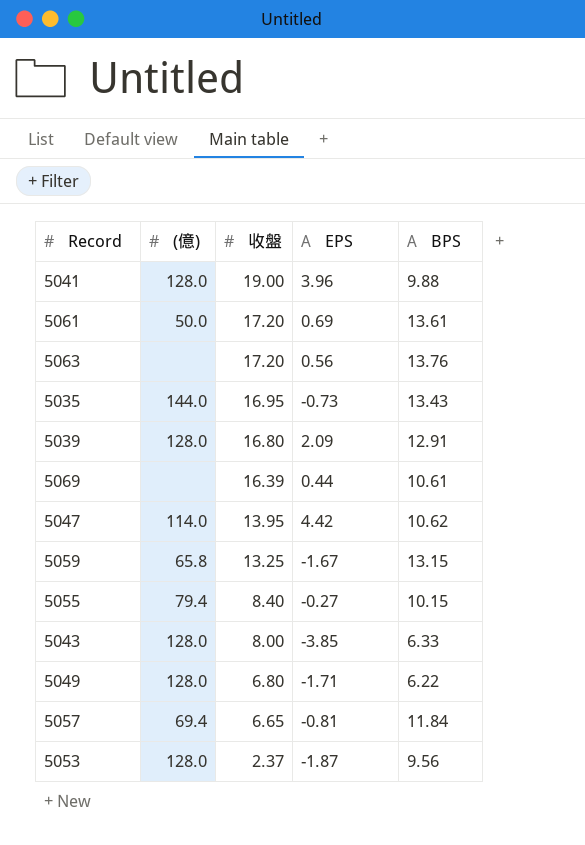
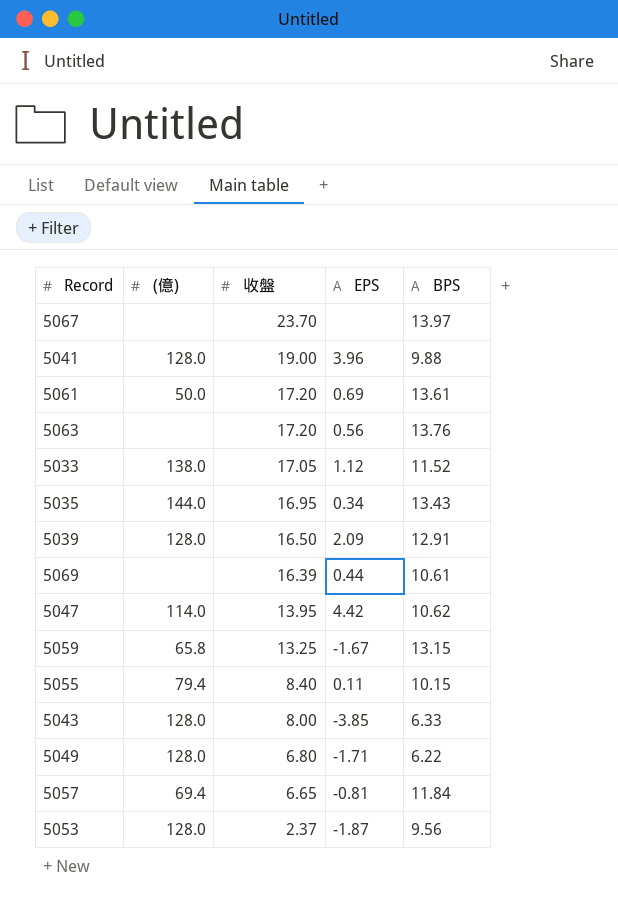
row 5067: none -> none | 23.70 | none | 13.97
row 5033: none -> 138.0 | 17.05 | 1.12 | 11.52
5035 | EPS: -0.73 -> 0.34
5039 | 收盤: 16.80 -> 16.50
5055 | EPS: -0.27 -> 0.11

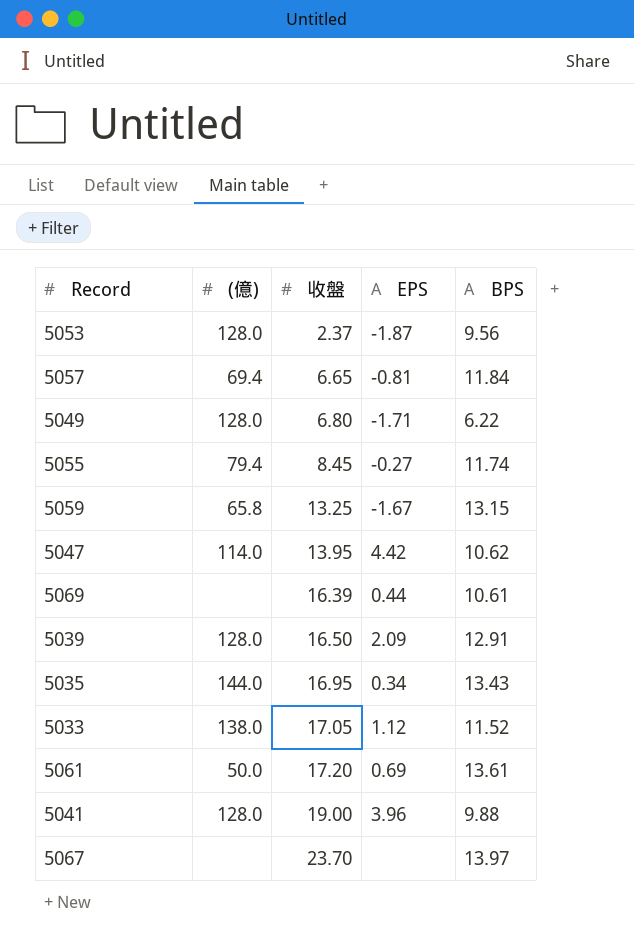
row order: 收盤 descending -> 收盤 ascending
row 5063: none | 17.20 | 0.56 | 13.76 -> none
row 5043: 128.0 | 8.00 | -3.85 | 6.33 -> none
5055 | 收盤: 8.40 -> 8.45
5055 | EPS: 0.11 -> -0.27
5055 | BPS: 10.15 -> 11.74

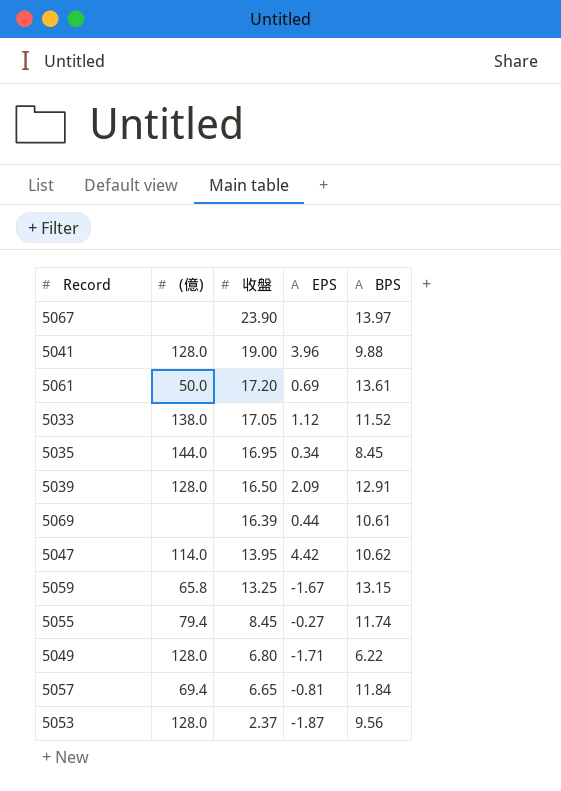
row order: 收盤 ascending -> 收盤 descending
5067 | 收盤: 23.70 -> 23.90
5035 | BPS: 13.43 -> 8.45

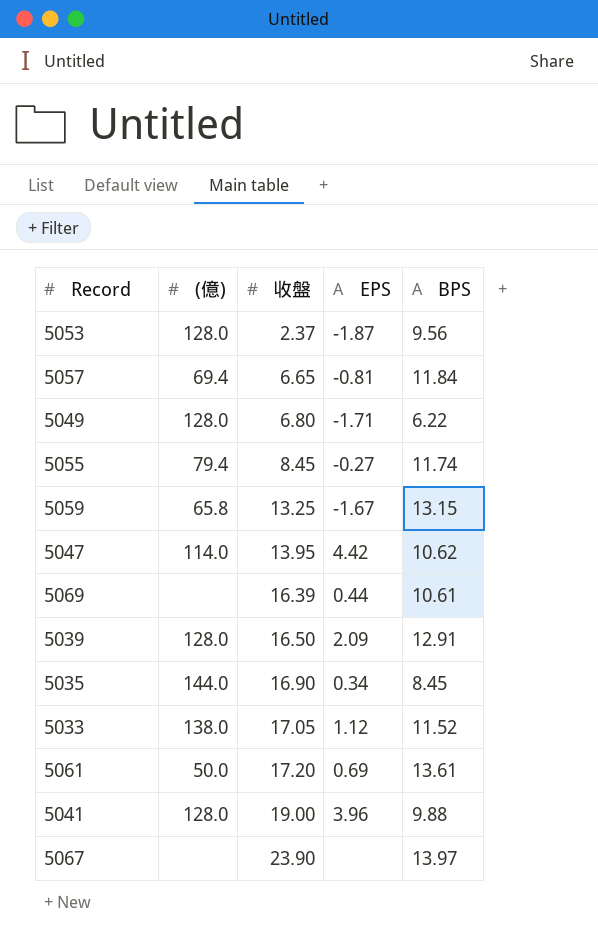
row order: 收盤 descending -> 收盤 ascending
5035 | 收盤: 16.95 -> 16.90

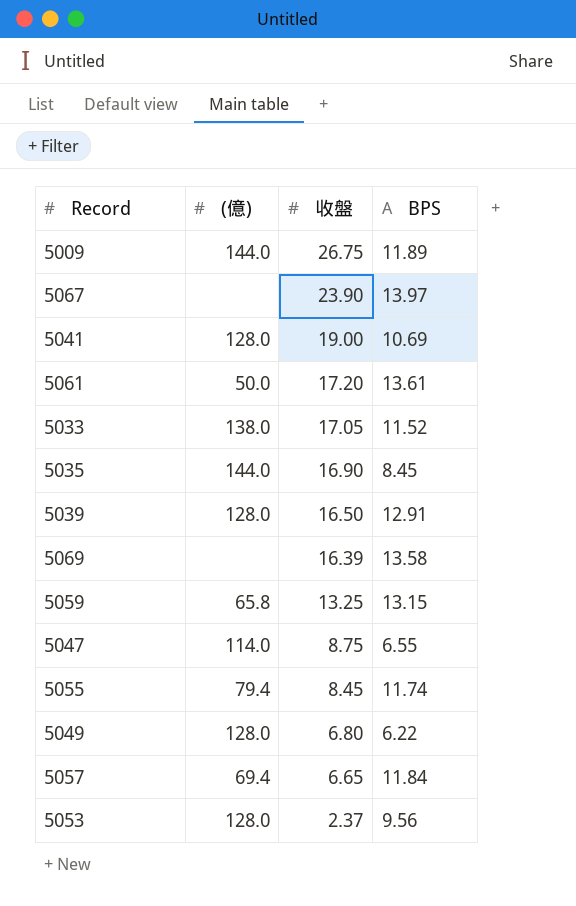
row order: 收盤 ascending -> 收盤 descending
column EPS | position: 4 -> none
row 5009: none -> 144.0 | 26.75 | 11.89
5041 | BPS: 9.88 -> 10.69
5069 | BPS: 10.61 -> 13.58
5047 | 收盤: 13.95 -> 8.75
5047 | BPS: 10.62 -> 6.55

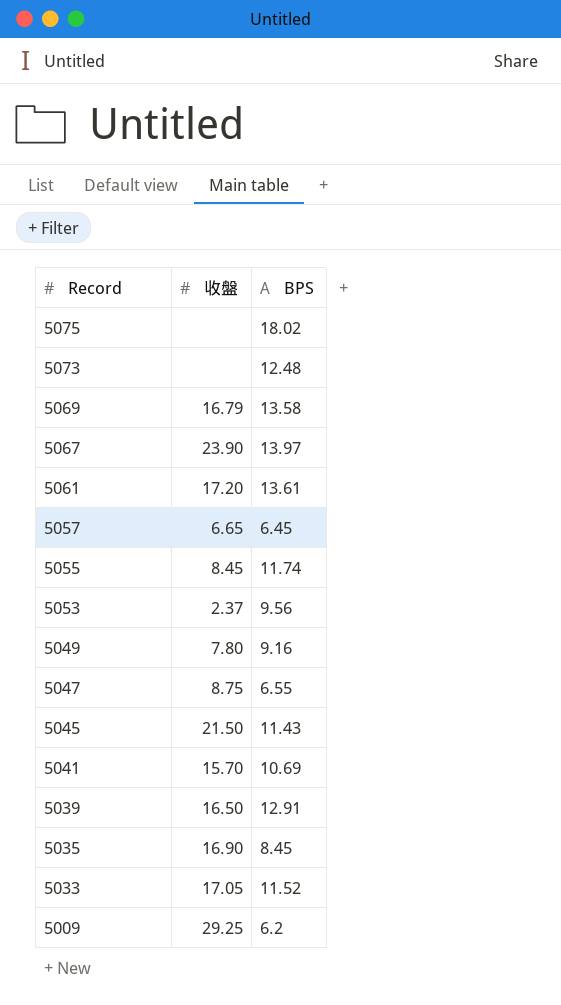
row order: 收盤 descending -> Record descending
column (億) | position: 2 -> none
row 5059: 65.8 | 13.25 | 13.15 -> none
row 5075: none -> none | 18.02
row 5073: none -> none | 12.48
5069 | 收盤: 16.39 -> 16.79
5057 | BPS: 11.84 -> 6.45
5049 | 收盤: 6.80 -> 7.80
5049 | BPS: 6.22 -> 9.16
row 5045: none -> 21.50 | 11.43
5041 | 收盤: 19.00 -> 15.70
5009 | 收盤: 26.75 -> 29.25
5009 | BPS: 11.89 -> 6.2

